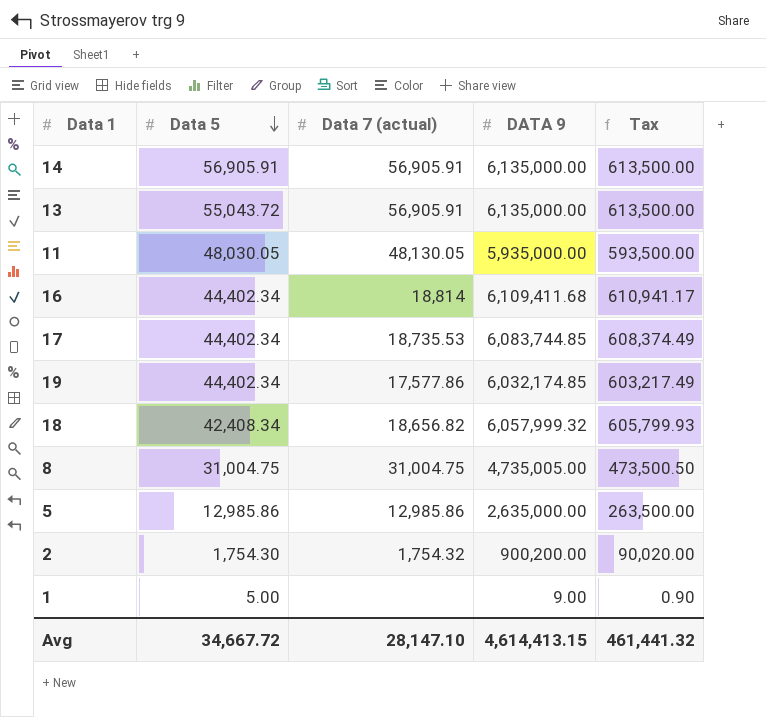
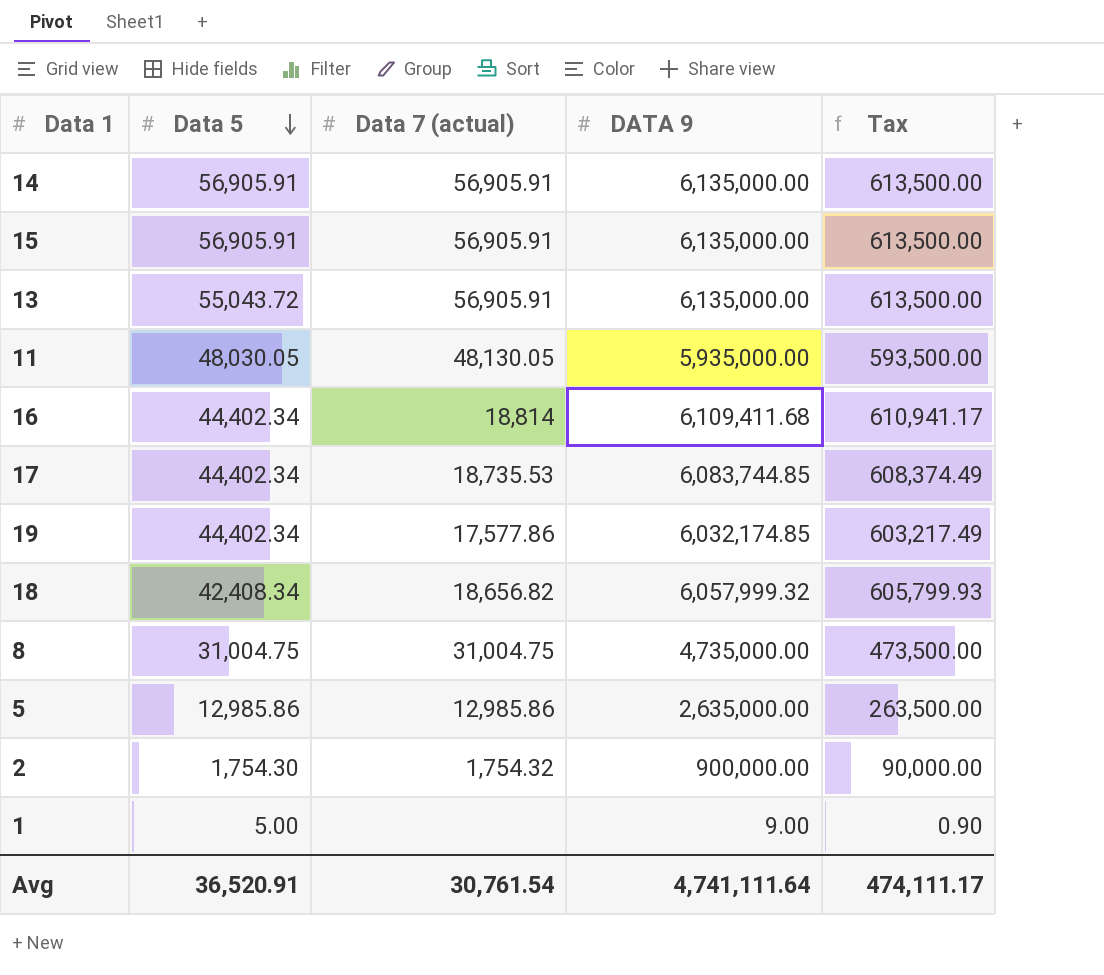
row 15: none -> 56,905.91 | 56,905.91 | 6,135,000.00 | 613,500.00
8 | DATA 9: 4,735,005.00 -> 4,735,000.00
8 | Tax: 473,500.50 -> 473,500.00
2 | DATA 9: 900,200.00 -> 900,000.00
2 | Tax: 90,020.00 -> 90,000.00
Avg | Data 5: 34,667.72 -> 36,520.91
Avg | Data 7 (actual): 28,147.10 -> 30,761.54
Avg | DATA 9: 4,614,413.15 -> 4,741,111.64
Avg | Tax: 461,441.32 -> 474,111.17

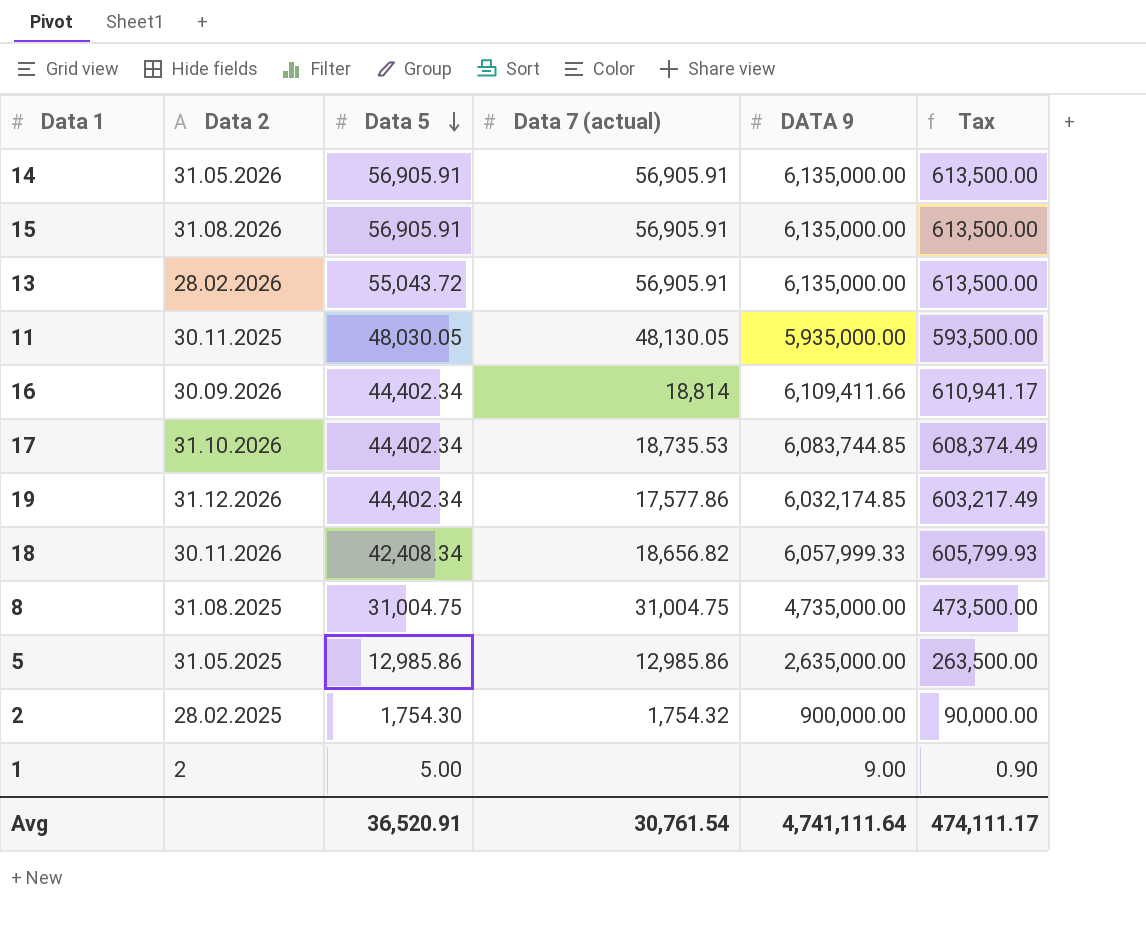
column Data 2 | position: none -> 2
16 | DATA 9: 6,109,411.68 -> 6,109,411.66
18 | DATA 9: 6,057,999.32 -> 6,057,999.33

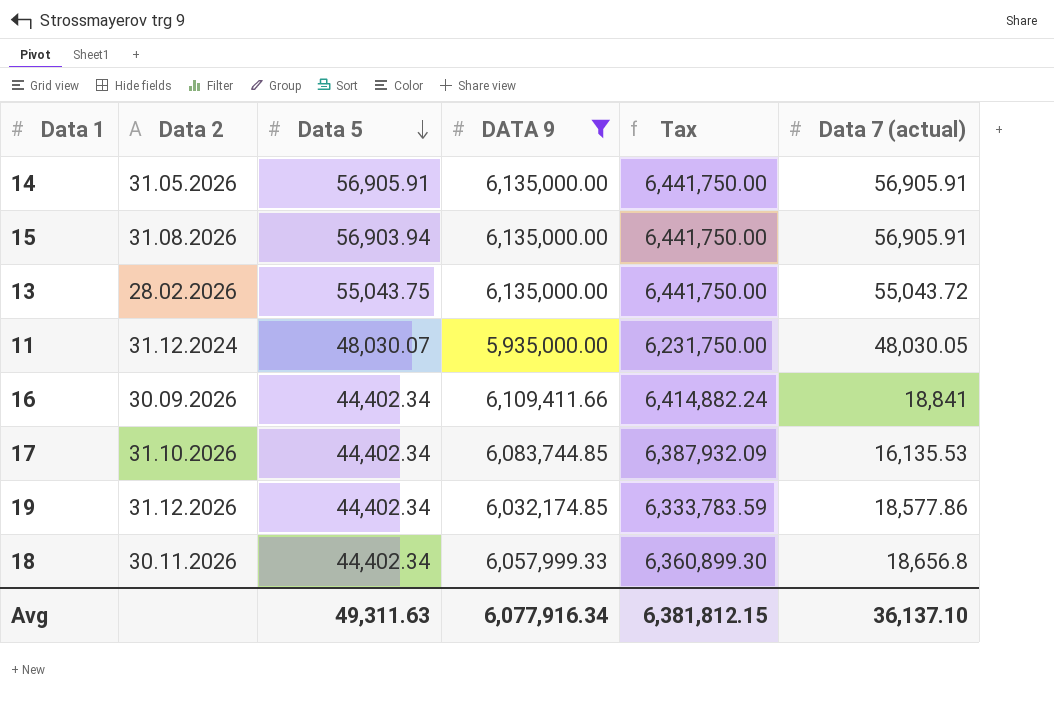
filter: none -> DATA 9 >= 5,935,000.00
column Tax | formula: [DATA 9] * 0.1 -> [DATA 9] * 1.05
column Data 7 (actual) | position: 4 -> 6
15 | Data 5: 56,905.91 -> 56,903.94
13 | Data 5: 55,043.72 -> 55,043.75
13 | Data 7 (actual): 56,905.91 -> 55,043.72
11 | Data 2: 30.11.2025 -> 31.12.2024
11 | Data 5: 48,030.05 -> 48,030.07
11 | Data 7 (actual): 48,130.05 -> 48,030.05
16 | Data 7 (actual): 18,814 -> 18,841
17 | Data 7 (actual): 18,735.53 -> 16,135.53
19 | Data 7 (actual): 17,577.86 -> 18,577.86
18 | Data 5: 42,408.34 -> 44,402.34
18 | Data 7 (actual): 18,656.82 -> 18,656.8
Avg | Data 5: 36,520.91 -> 49,311.63
Avg | DATA 9: 4,741,111.64 -> 6,077,916.34
Avg | Tax: 474,111.17 -> 6,381,812.15
Avg | Data 7 (actual): 30,761.54 -> 36,137.10

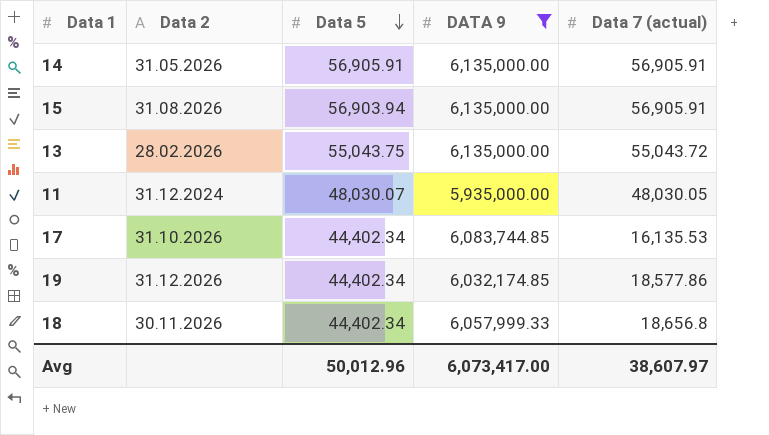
column Tax | formula: [DATA 9] * 1.05 -> none
row 16: 30.09.2026 | 44,402.34 | 6,109,411.66 | 6,414,882.24 | 18,841 -> none
Avg | Data 5: 49,311.63 -> 50,012.96
Avg | DATA 9: 6,077,916.34 -> 6,073,417.00
Avg | Data 7 (actual): 36,137.10 -> 38,607.97

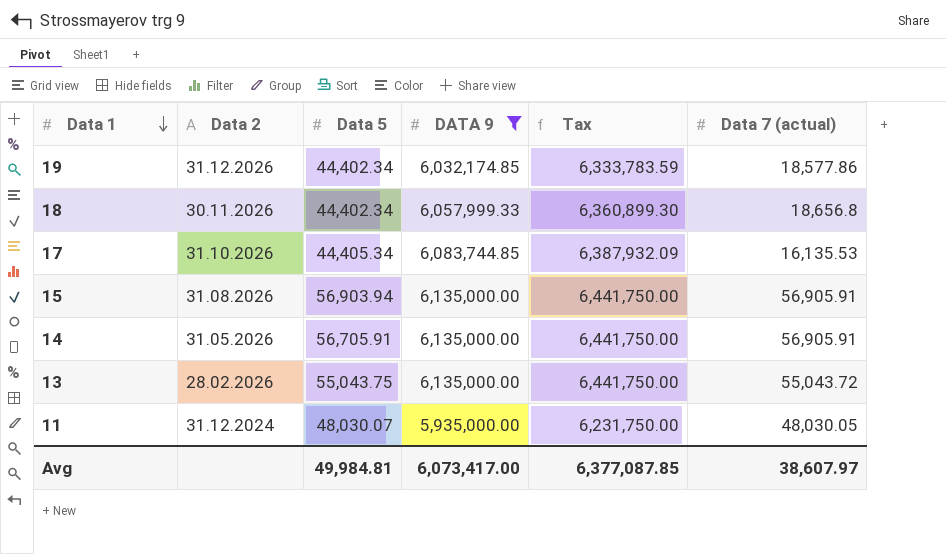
row order: Data 5 descending -> Data 1 descending
column Tax | formula: none -> [DATA 9] * 1.05
17 | Data 5: 44,402.34 -> 44,405.34
14 | Data 5: 56,905.91 -> 56,705.91
Avg | Data 5: 50,012.96 -> 49,984.81

